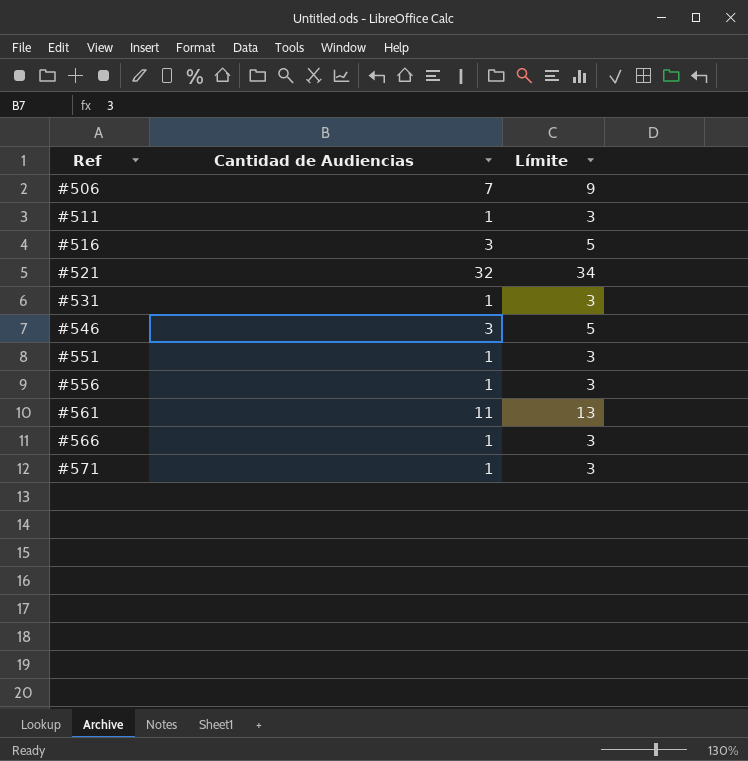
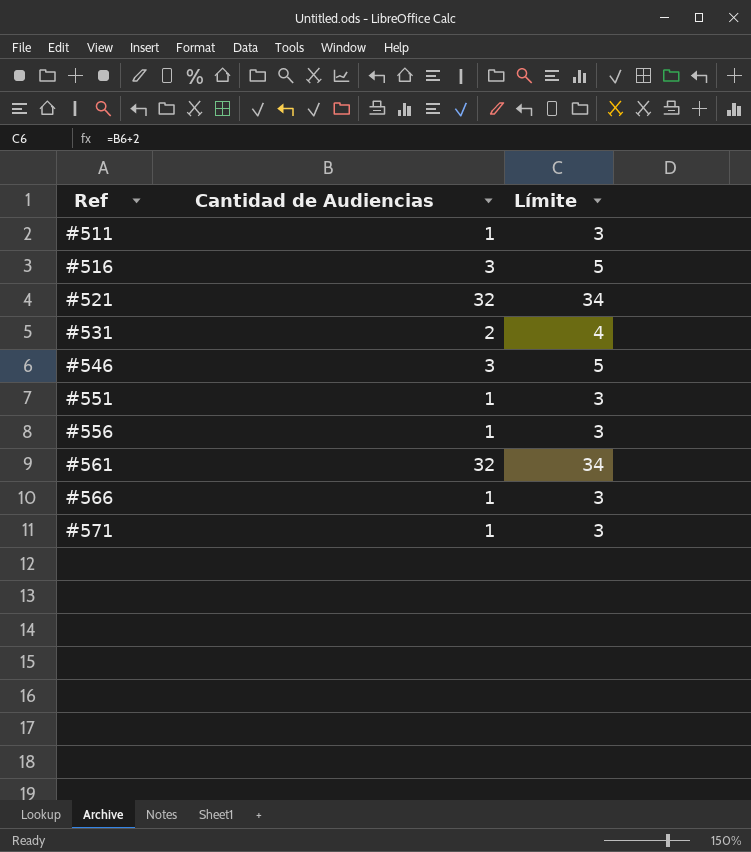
row #506: 7 | 9 -> none
#531 | Cantidad de Audiencias: 1 -> 2
#531 | Límite: 3 -> 4
#561 | Cantidad de Audiencias: 11 -> 32
#561 | Límite: 13 -> 34

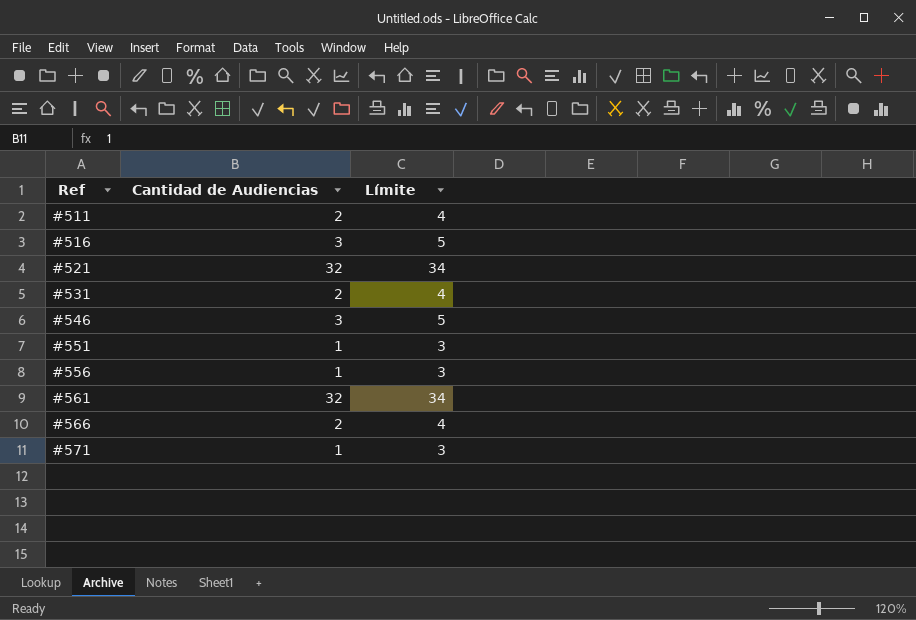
#511 | Cantidad de Audiencias: 1 -> 2
#511 | Límite: 3 -> 4
#566 | Cantidad de Audiencias: 1 -> 2
#566 | Límite: 3 -> 4

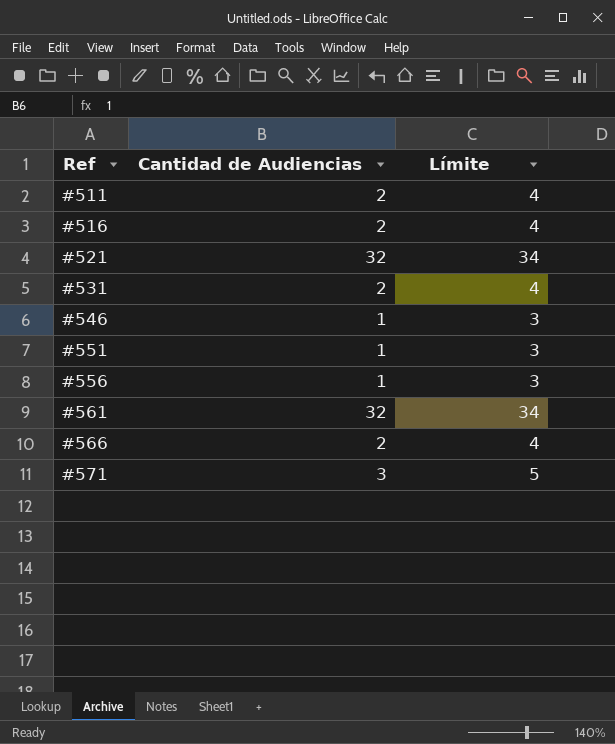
#516 | Cantidad de Audiencias: 3 -> 2
#516 | Límite: 5 -> 4
#546 | Cantidad de Audiencias: 3 -> 1
#546 | Límite: 5 -> 3
#571 | Cantidad de Audiencias: 1 -> 3
#571 | Límite: 3 -> 5

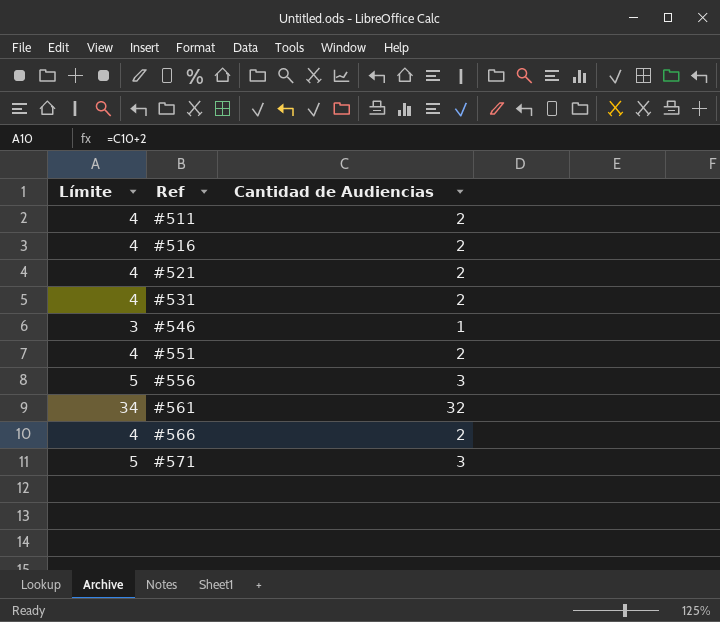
column Límite | position: 3 -> 1
#521 | Límite: 34 -> 4
#521 | Cantidad de Audiencias: 32 -> 2
#551 | Límite: 3 -> 4
#551 | Cantidad de Audiencias: 1 -> 2
#556 | Límite: 3 -> 5
#556 | Cantidad de Audiencias: 1 -> 3

